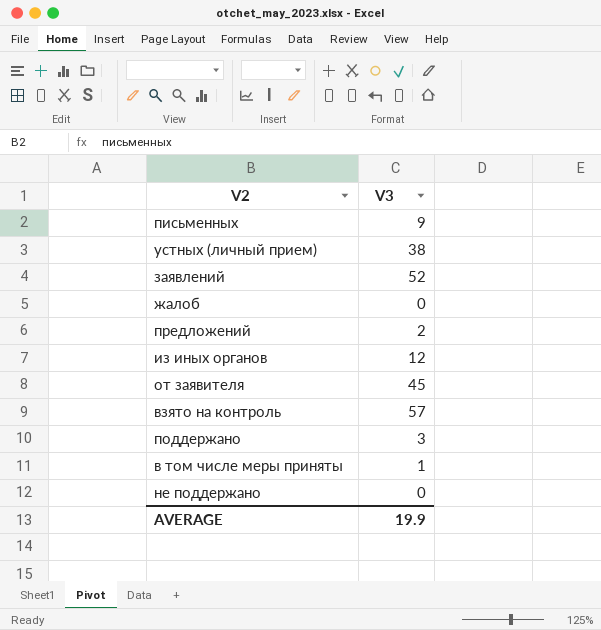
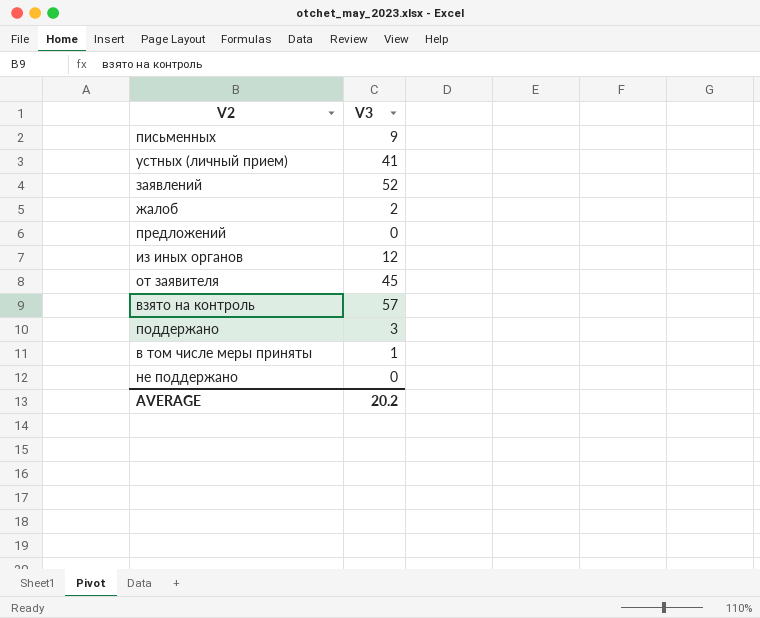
устных (личный прием) | V3: 38 -> 41
жалоб | V3: 0 -> 2
предложений | V3: 2 -> 0
AVERAGE | V3: 19.9 -> 20.2

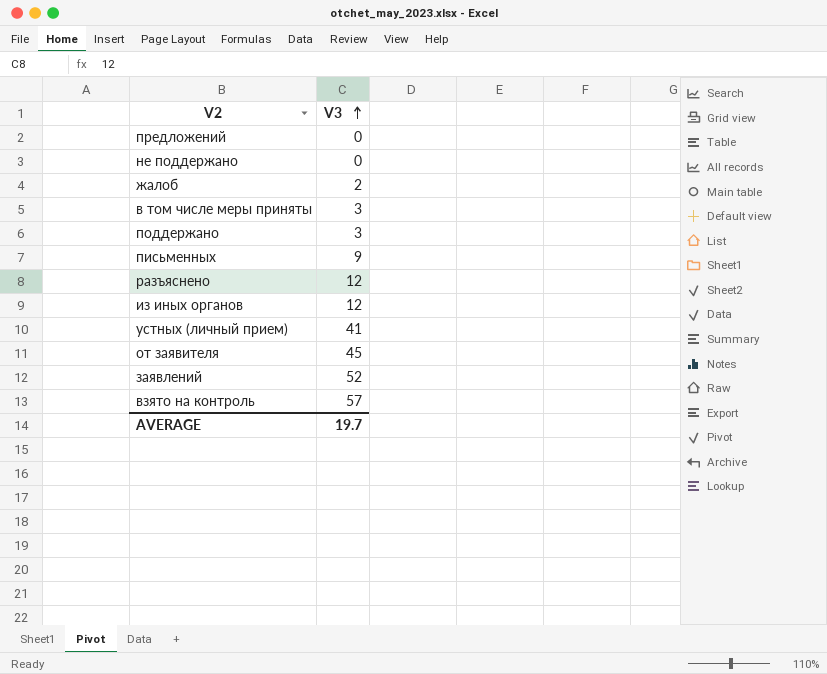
row order: none -> V3 ascending
в том числе меры приняты | V3: 1 -> 3
row разъяснено: none -> 12
AVERAGE | V3: 20.2 -> 19.7

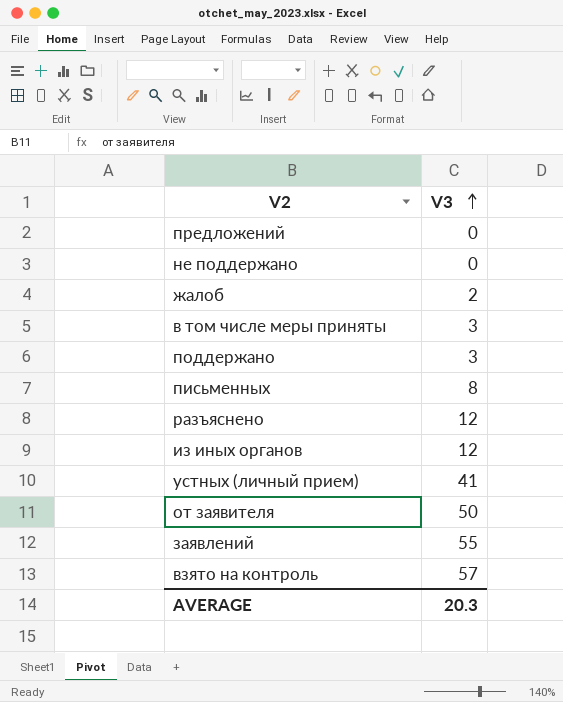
письменных | V3: 9 -> 8
от заявителя | V3: 45 -> 50
заявлений | V3: 52 -> 55
AVERAGE | V3: 19.7 -> 20.3

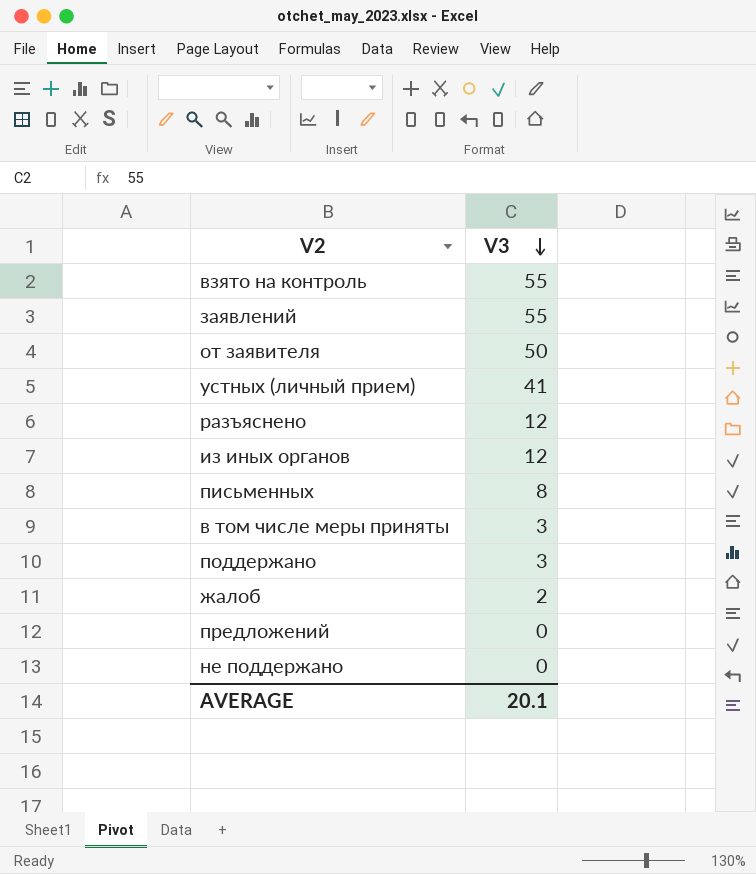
row order: V3 ascending -> V3 descending
взято на контроль | V3: 57 -> 55
AVERAGE | V3: 20.3 -> 20.1

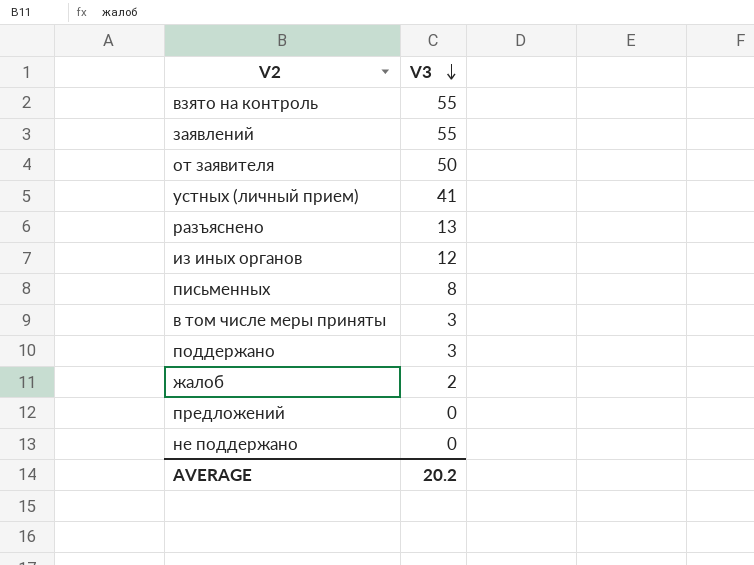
разъяснено | V3: 12 -> 13
AVERAGE | V3: 20.1 -> 20.2

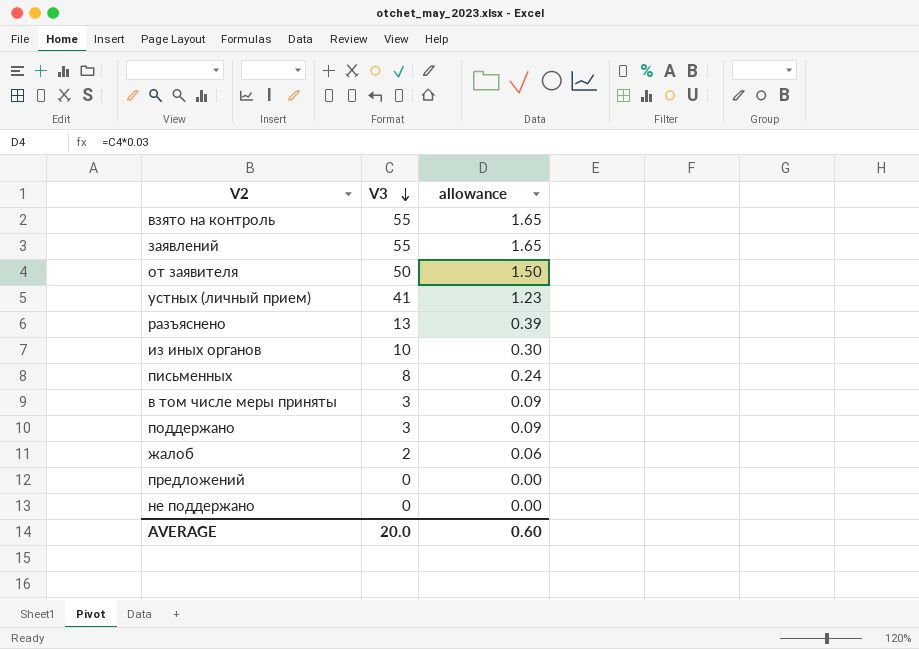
column allowance | formula: none -> [V3] * 0.03
из иных органов | V3: 12 -> 10
AVERAGE | V3: 20.2 -> 20.0

